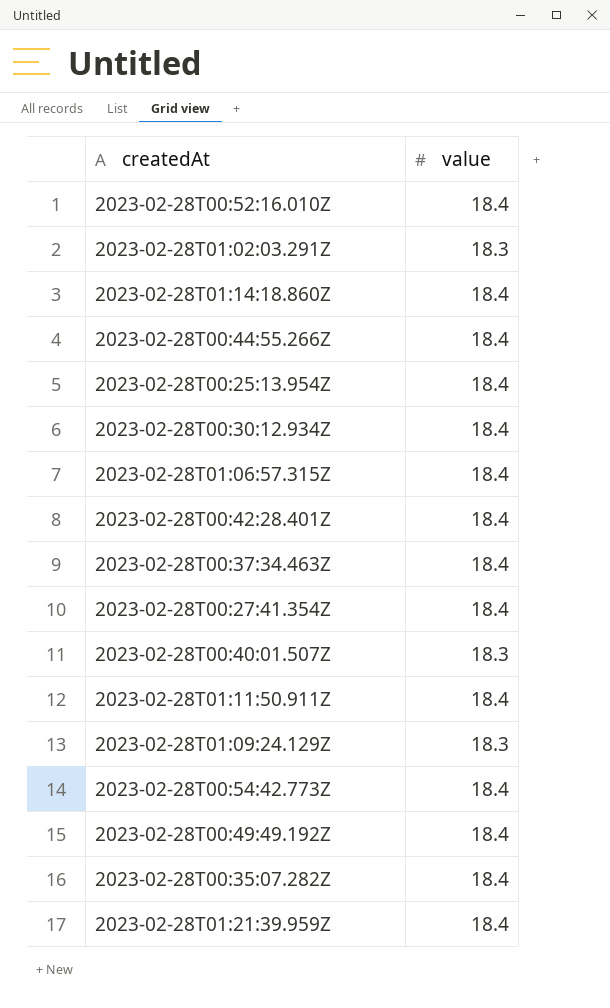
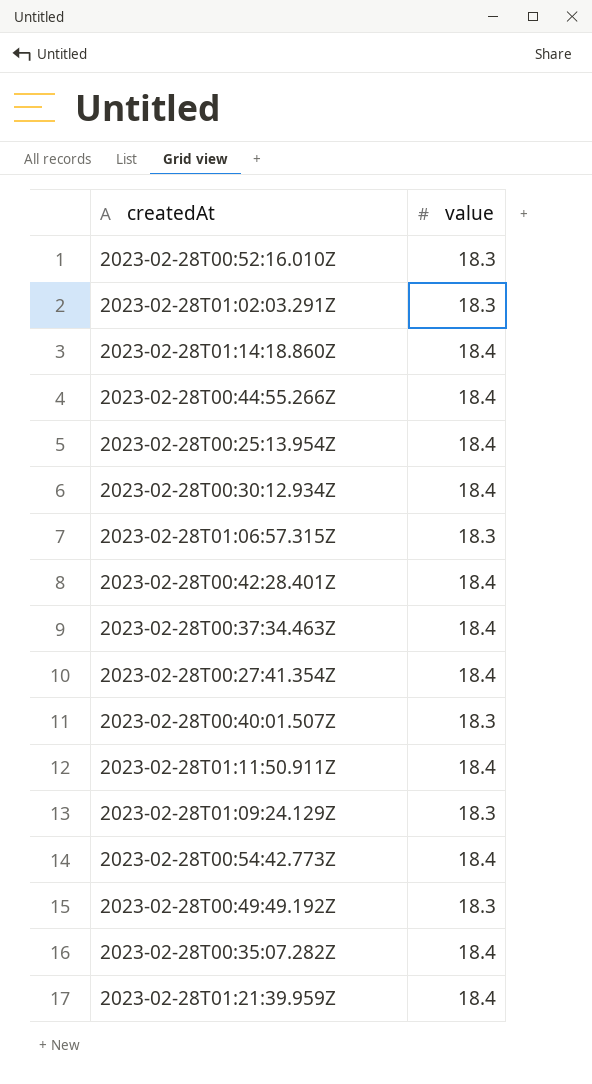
2023-02-28T00:52:16.010Z | value: 18.4 -> 18.3
2023-02-28T01:06:57.315Z | value: 18.4 -> 18.3
2023-02-28T00:49:49.192Z | value: 18.4 -> 18.3

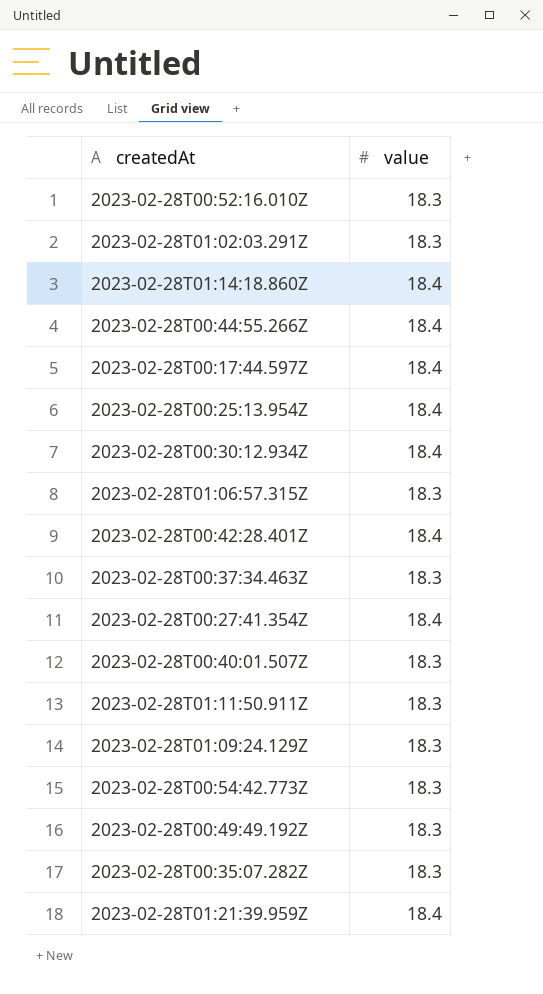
row 2023-02-28T00:17:44.597Z: none -> 18.4
2023-02-28T00:37:34.463Z | value: 18.4 -> 18.3
2023-02-28T01:11:50.911Z | value: 18.4 -> 18.3
2023-02-28T00:54:42.773Z | value: 18.4 -> 18.3
2023-02-28T00:35:07.282Z | value: 18.4 -> 18.3

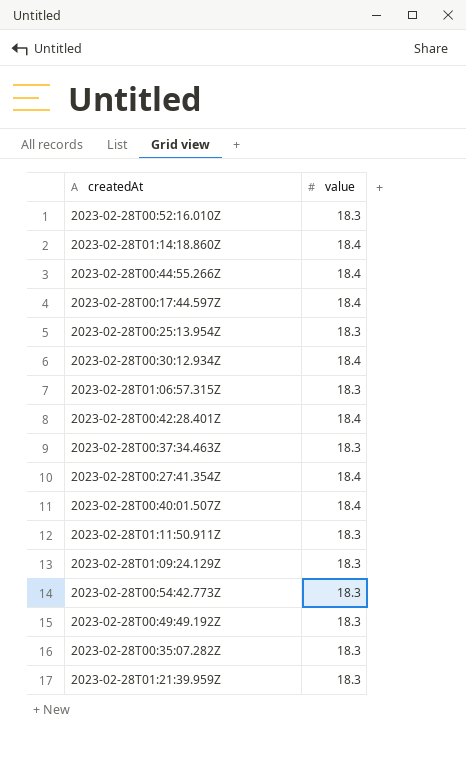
row 2023-02-28T01:02:03.291Z: 18.3 -> none
2023-02-28T00:25:13.954Z | value: 18.4 -> 18.3
2023-02-28T00:40:01.507Z | value: 18.3 -> 18.4
2023-02-28T01:21:39.959Z | value: 18.4 -> 18.3

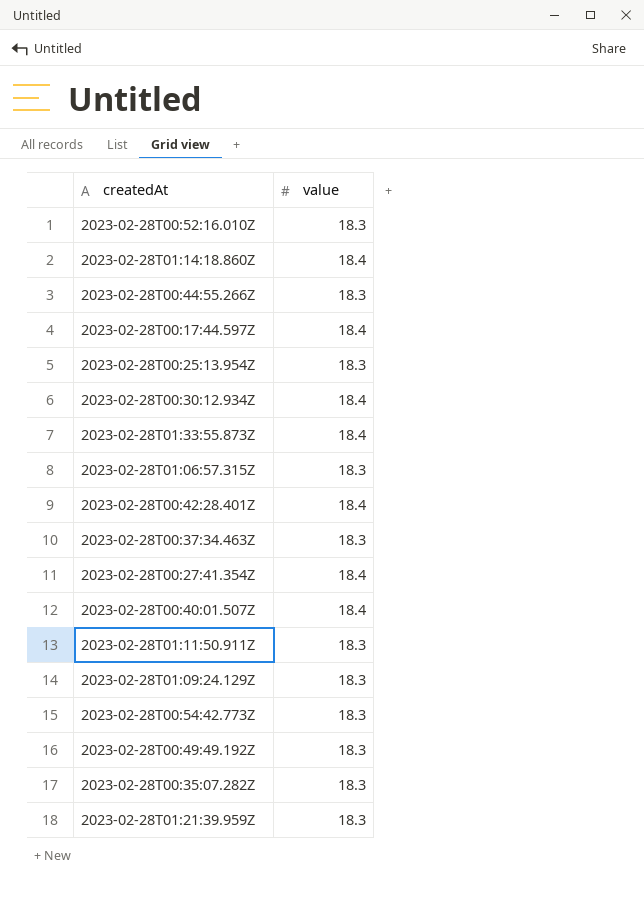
2023-02-28T00:44:55.266Z | value: 18.4 -> 18.3
row 2023-02-28T01:33:55.873Z: none -> 18.4

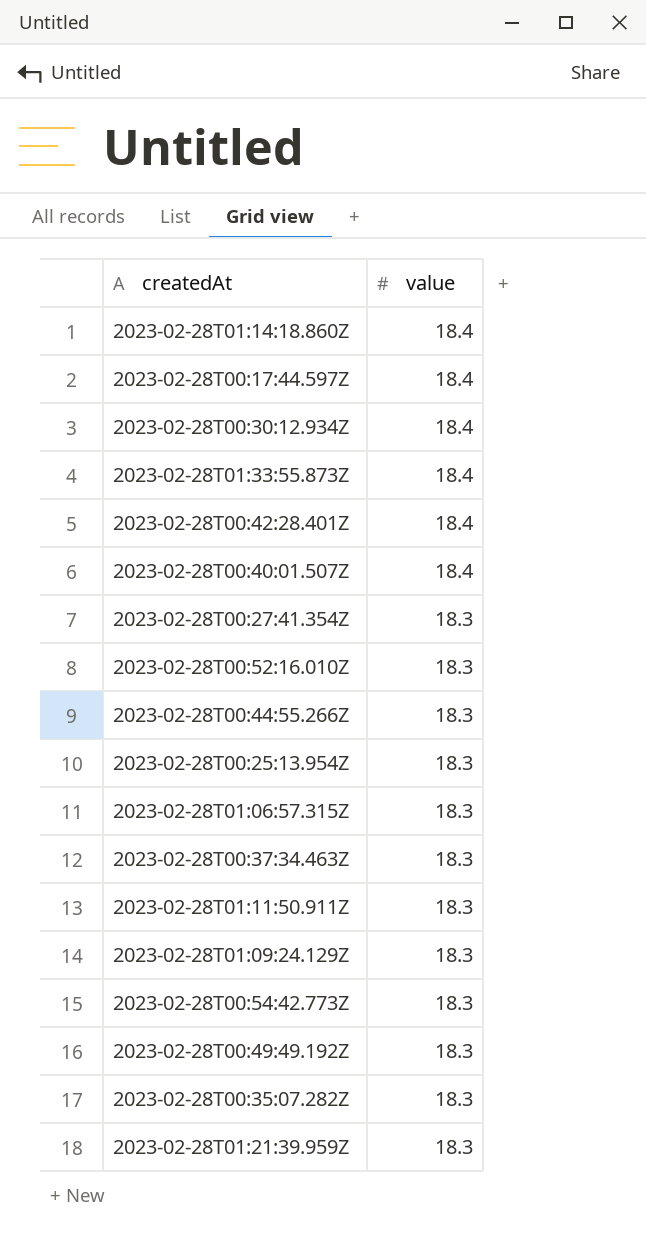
row order: none -> value descending
2023-02-28T00:27:41.354Z | value: 18.4 -> 18.3

